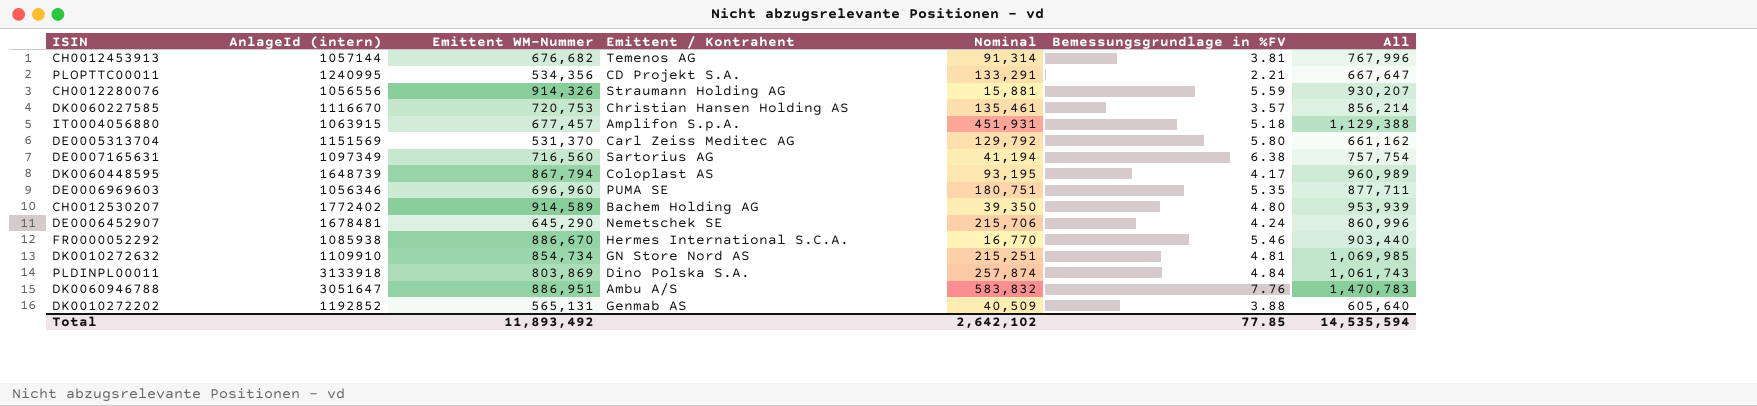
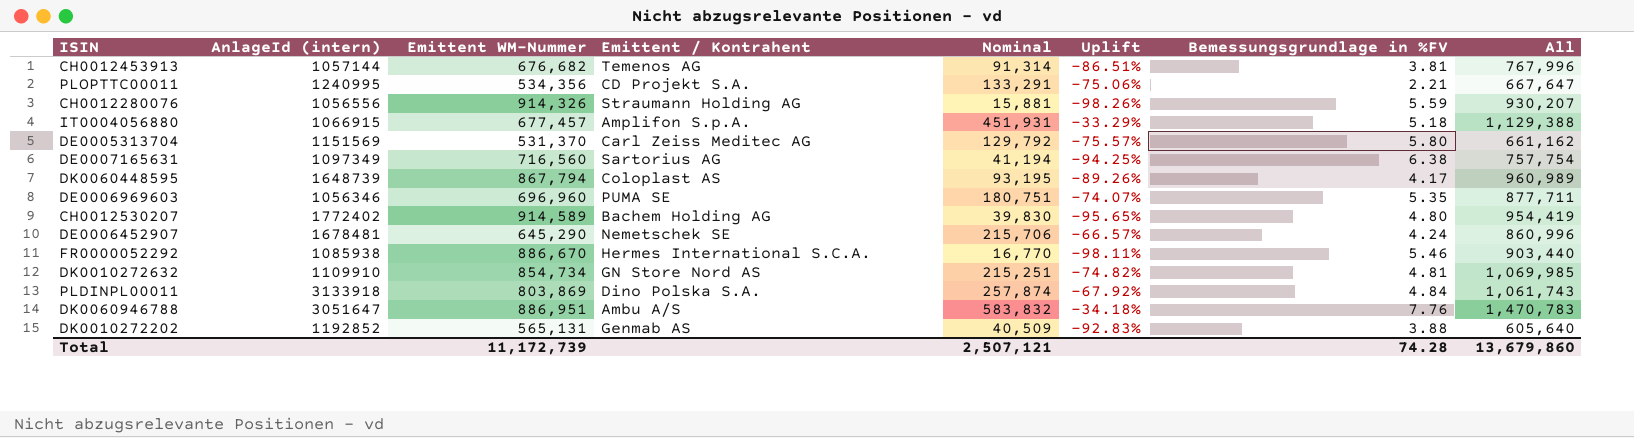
column Uplift | formula: none -> ([Nominal] - [Emittent WM-Nummer]) / [Emittent WM-Nummer]
row DK0060227585: 1116670 | 720,753 | Christian Hansen Holding AS | 135,461 | 3.57 | 856,214 -> none
IT0004056880 | AnlageId (intern): 1063915 -> 1066915
CH0012530207 | Nominal: 39,350 -> 39,830
CH0012530207 | All: 953,939 -> 954,419
Total | Emittent WM-Nummer: 11,893,492 -> 11,172,739
Total | Nominal: 2,642,102 -> 2,507,121
Total | Bemessungsgrundlage in %FV: 77.85 -> 74.28
Total | All: 14,535,594 -> 13,679,860

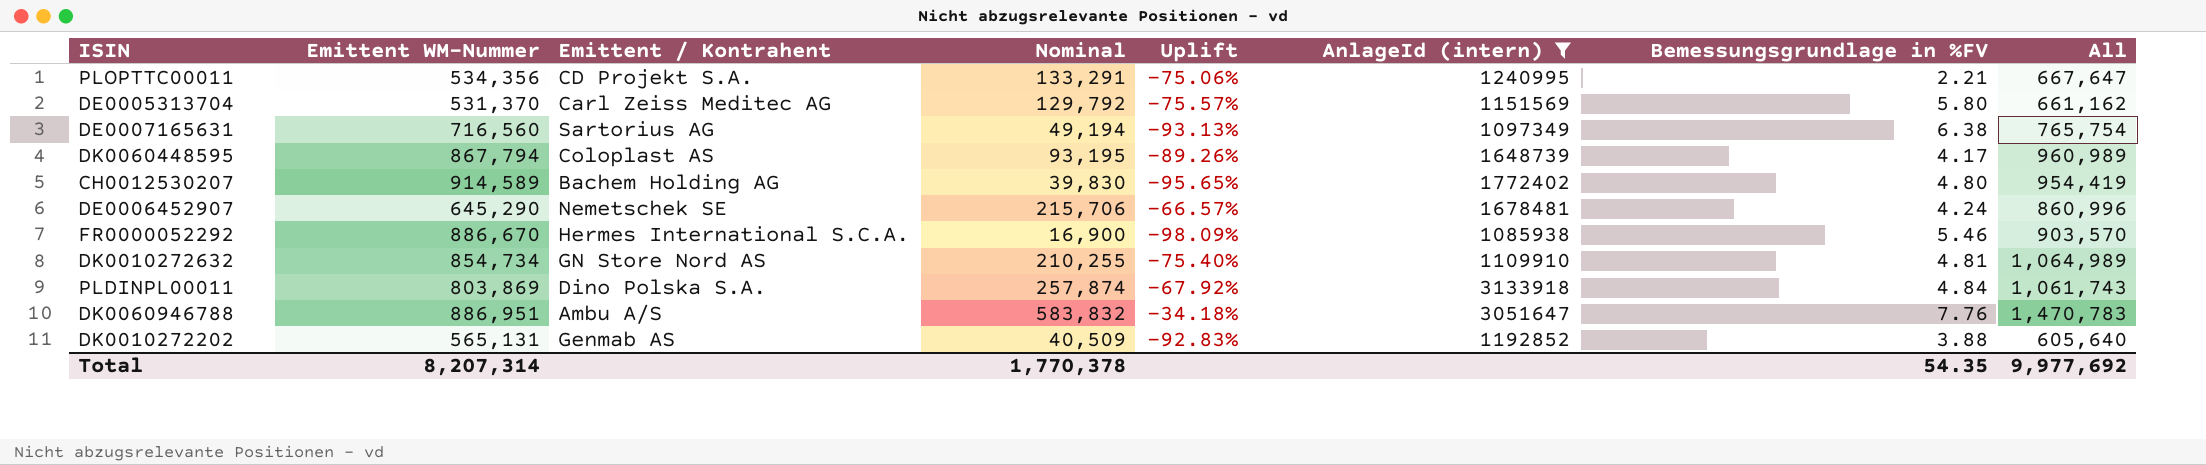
filter: none -> AnlageId (intern) >= 1085938
column AnlageId (intern) | position: 2 -> 6
DE0007165631 | Nominal: 41,194 -> 49,194
DE0007165631 | Uplift: -94.25% -> -93.13%
DE0007165631 | All: 757,754 -> 765,754
FR0000052292 | Nominal: 16,770 -> 16,900
FR0000052292 | Uplift: -98.11% -> -98.09%
FR0000052292 | All: 903,440 -> 903,570
DK0010272632 | Nominal: 215,251 -> 210,255
DK0010272632 | Uplift: -74.82% -> -75.40%
DK0010272632 | All: 1,069,985 -> 1,064,989
Total | Emittent WM-Nummer: 11,172,739 -> 8,207,314
Total | Nominal: 2,507,121 -> 1,770,378
Total | Bemessungsgrundlage in %FV: 74.28 -> 54.35
Total | All: 13,679,860 -> 9,977,692

